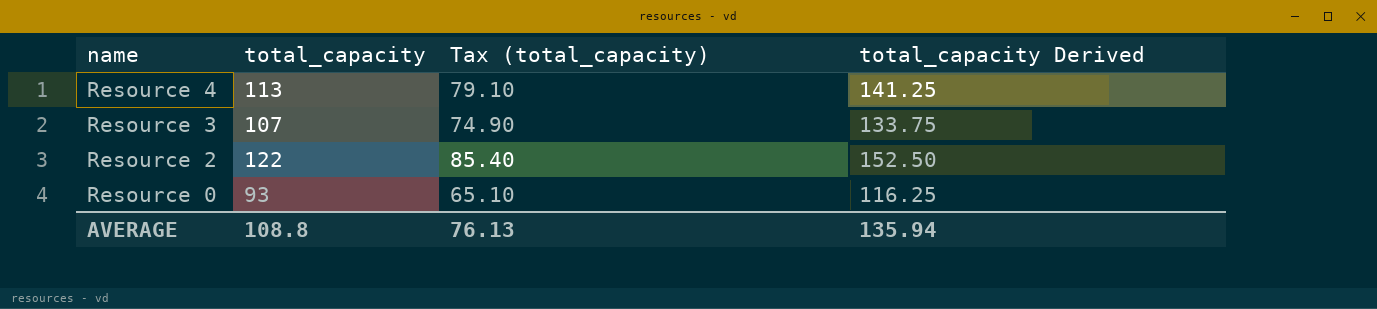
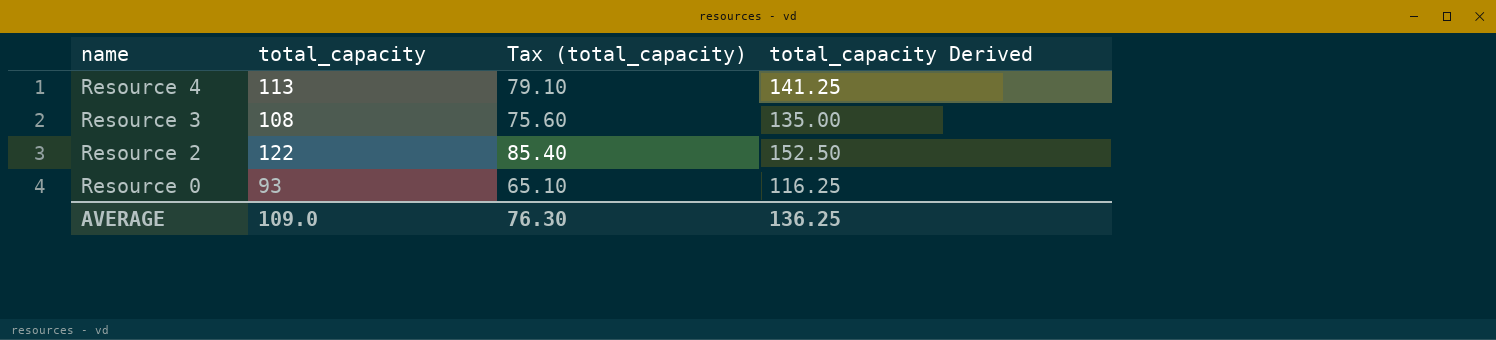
Resource 3 | total_capacity: 107 -> 108
Resource 3 | Tax (total_capacity): 74.90 -> 75.60
Resource 3 | total_capacity Derived: 133.75 -> 135.00
AVERAGE | total_capacity: 108.8 -> 109.0
AVERAGE | Tax (total_capacity): 76.13 -> 76.30
AVERAGE | total_capacity Derived: 135.94 -> 136.25

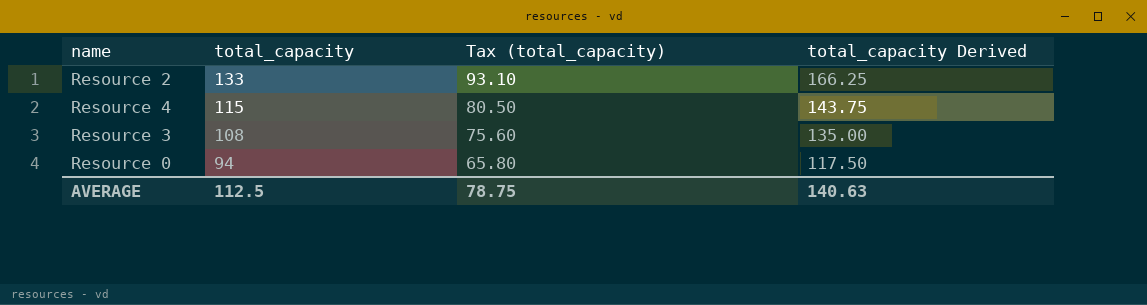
row order: name descending -> total_capacity descending
Resource 2 | total_capacity: 122 -> 133
Resource 2 | Tax (total_capacity): 85.40 -> 93.10
Resource 2 | total_capacity Derived: 152.50 -> 166.25
Resource 4 | total_capacity: 113 -> 115
Resource 4 | Tax (total_capacity): 79.10 -> 80.50
Resource 4 | total_capacity Derived: 141.25 -> 143.75
Resource 0 | total_capacity: 93 -> 94
Resource 0 | Tax (total_capacity): 65.10 -> 65.80
Resource 0 | total_capacity Derived: 116.25 -> 117.50
AVERAGE | total_capacity: 109.0 -> 112.5
AVERAGE | Tax (total_capacity): 76.30 -> 78.75
AVERAGE | total_capacity Derived: 136.25 -> 140.63

